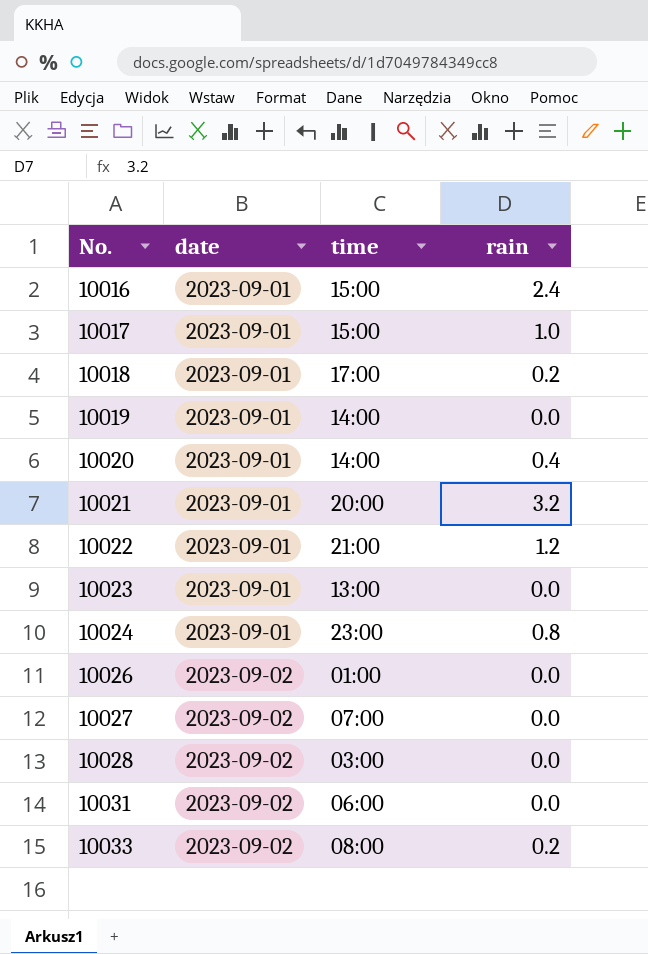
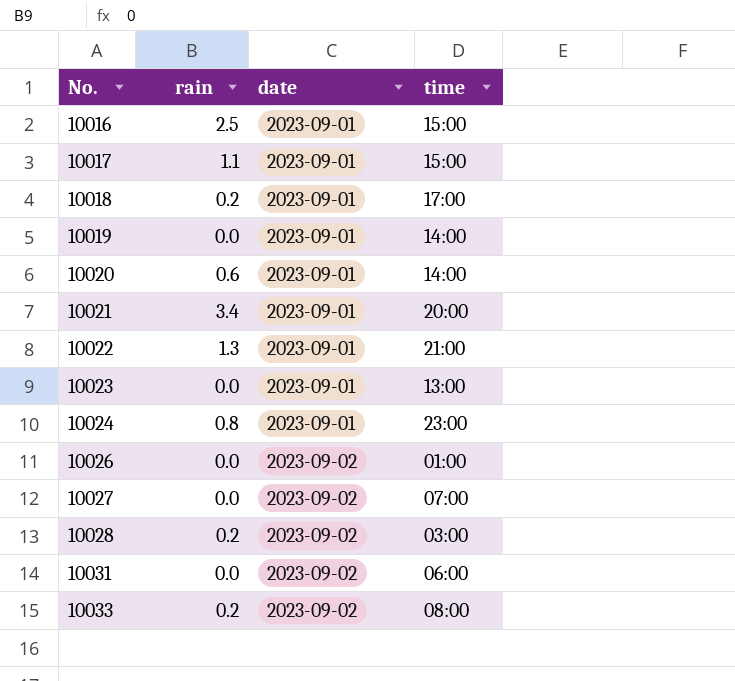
column rain | position: 4 -> 2
10016 | rain: 2.4 -> 2.5
10017 | rain: 1.0 -> 1.1
10020 | rain: 0.4 -> 0.6
10021 | rain: 3.2 -> 3.4
10022 | rain: 1.2 -> 1.3
10028 | rain: 0.0 -> 0.2

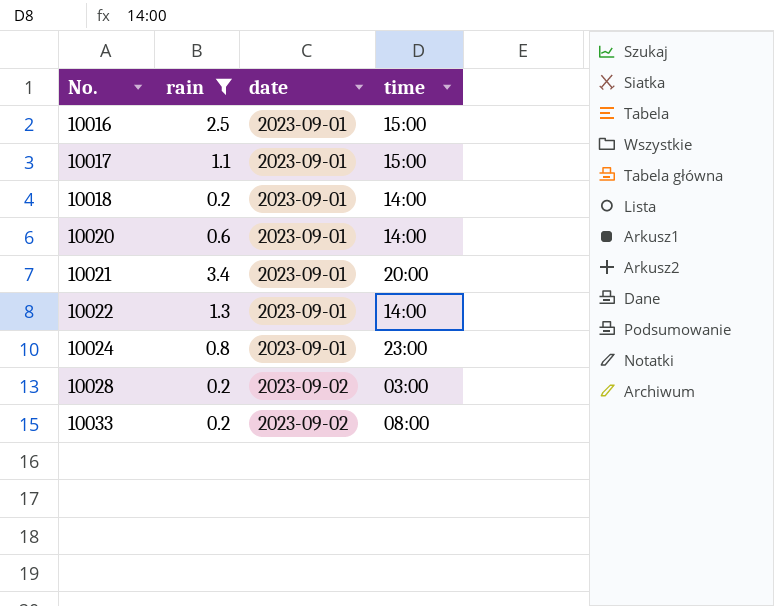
filter: none -> rain != 0.0
10018 | time: 17:00 -> 14:00
10022 | time: 21:00 -> 14:00

